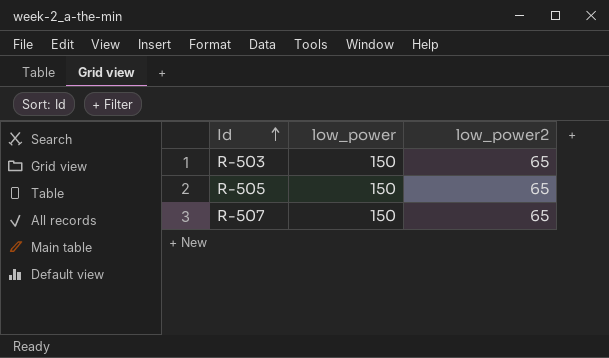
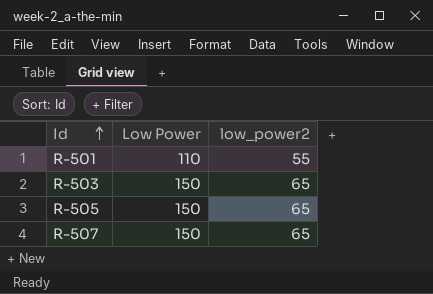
column name: low_power -> Low Power
row R-501: none -> 110 | 55

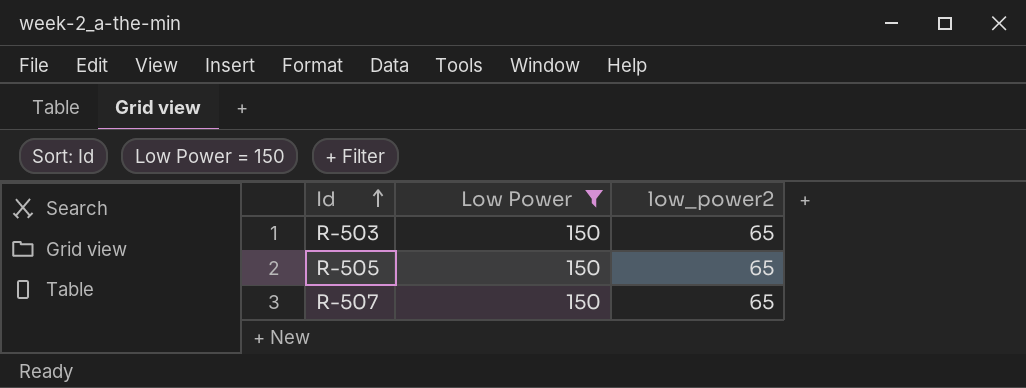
filter: none -> Low Power = 150

